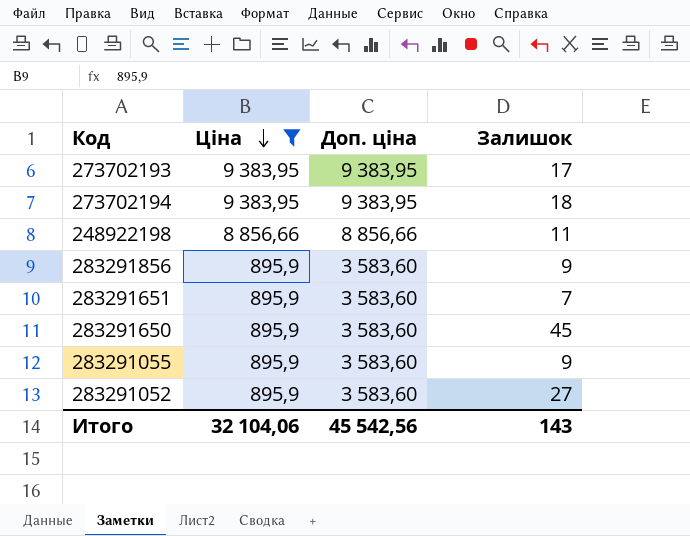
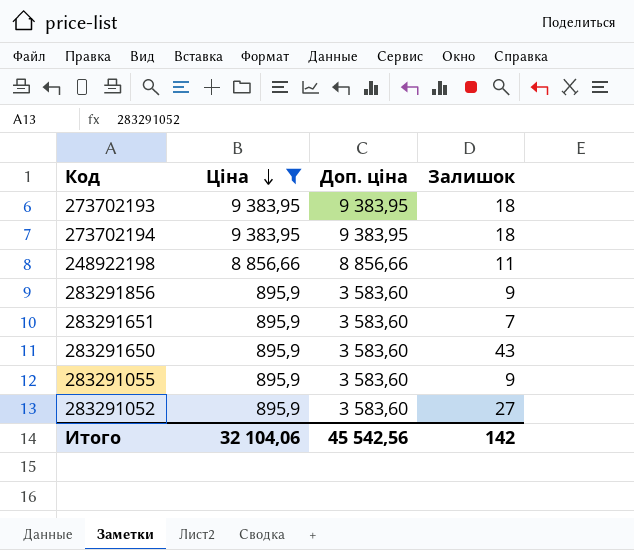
273702193 | Залишок: 17 -> 18
283291650 | Залишок: 45 -> 43
Итого | Залишок: 143 -> 142

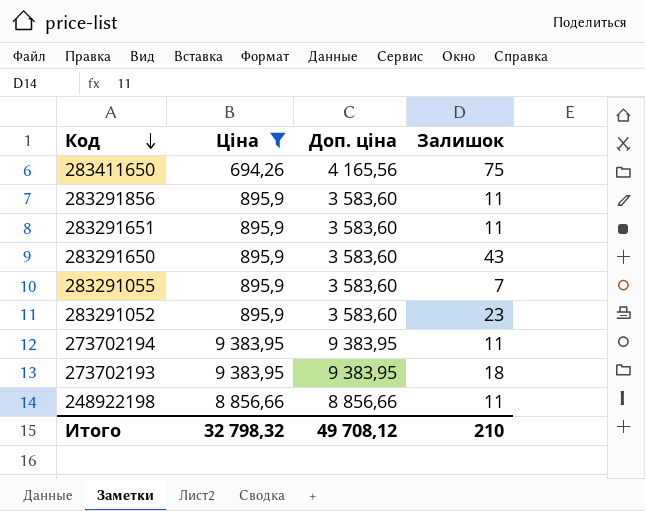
row order: Ціна descending -> Код descending
row 283411650: none -> 694,26 | 4 165,56 | 75
283291856 | Залишок: 9 -> 11
283291651 | Залишок: 7 -> 11
283291055 | Залишок: 9 -> 7
283291052 | Залишок: 27 -> 23
273702194 | Залишок: 18 -> 11
Итого | Ціна: 32 104,06 -> 32 798,32
Итого | Доп. ціна: 45 542,56 -> 49 708,12
Итого | Залишок: 142 -> 210

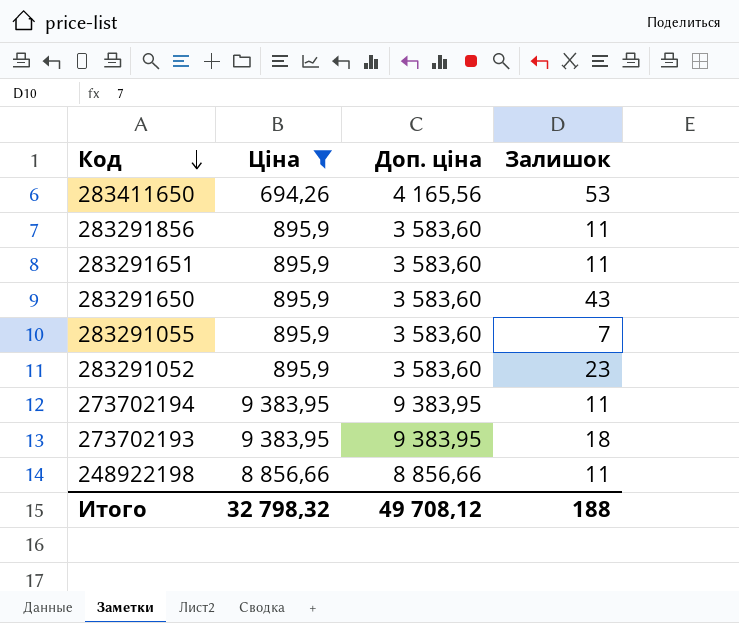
283411650 | Залишок: 75 -> 53
Итого | Залишок: 210 -> 188

